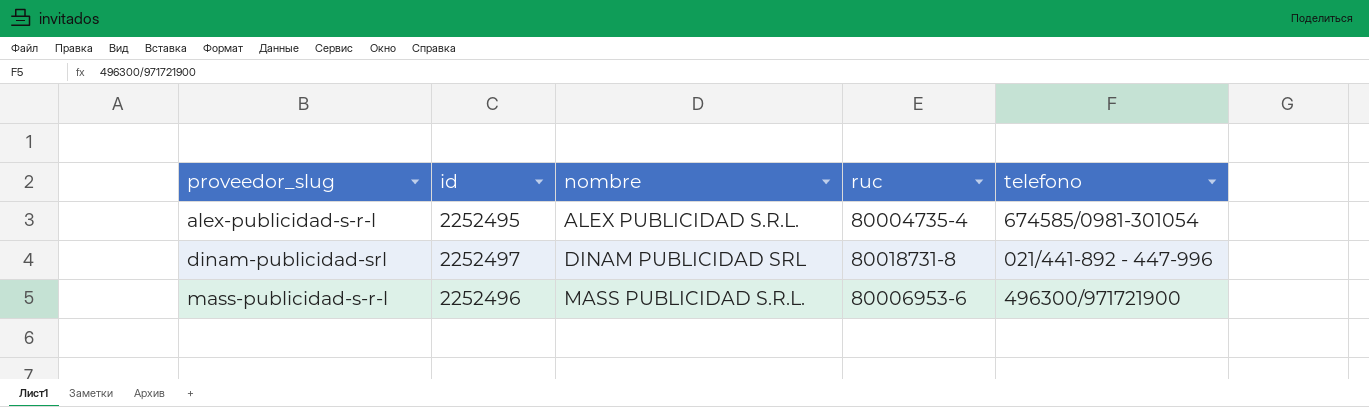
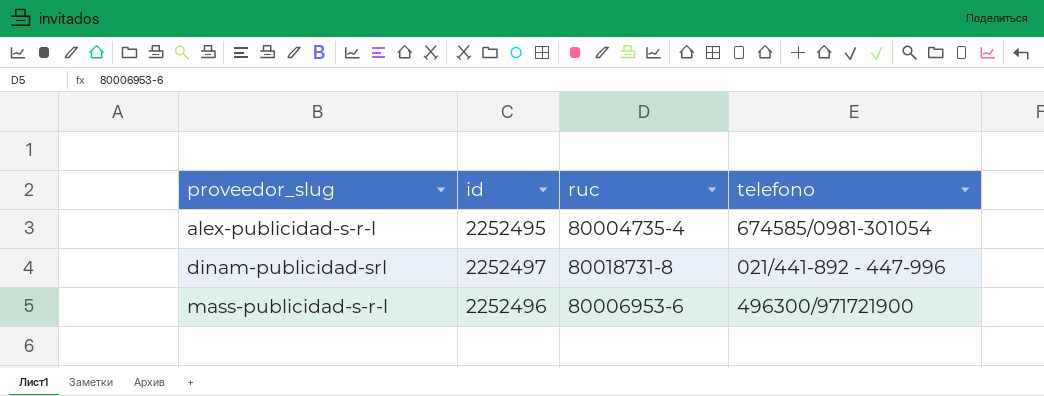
column nombre | position: 3 -> none

